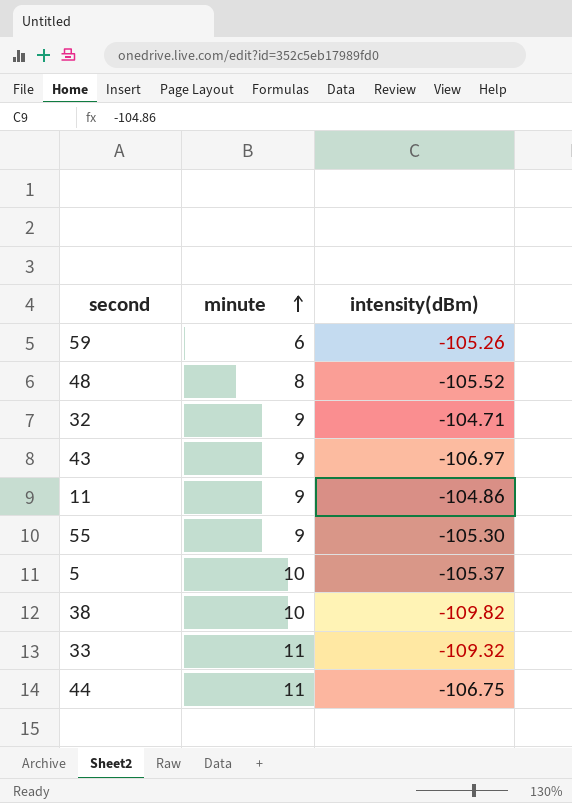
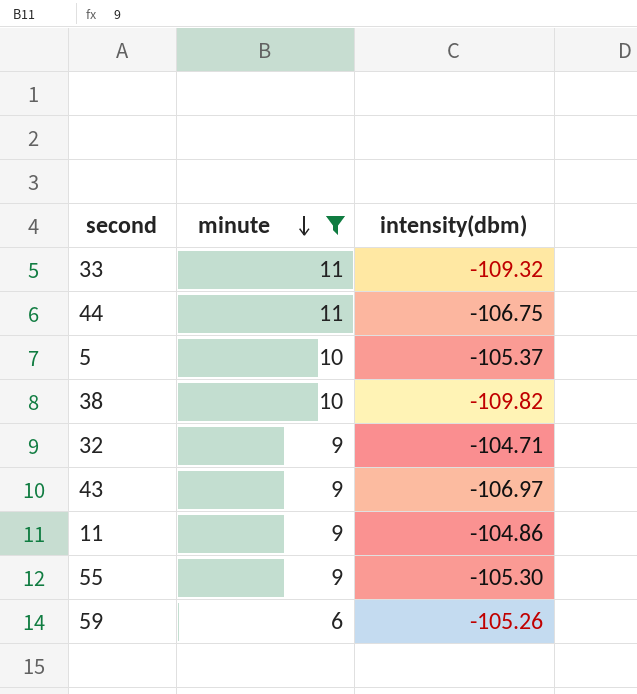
filter: none -> minute != 8
row order: minute ascending -> minute descending
column name: intensity(dBm) -> intensity(dbm)

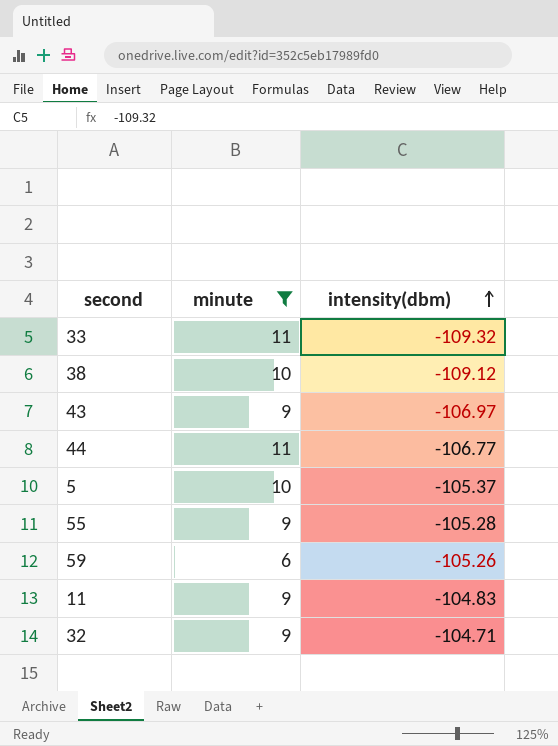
row order: minute descending -> intensity(dbm) ascending
38 | intensity(dbm): -109.82 -> -109.12
44 | intensity(dbm): -106.75 -> -106.77
55 | intensity(dbm): -105.30 -> -105.28
11 | intensity(dbm): -104.86 -> -104.83

